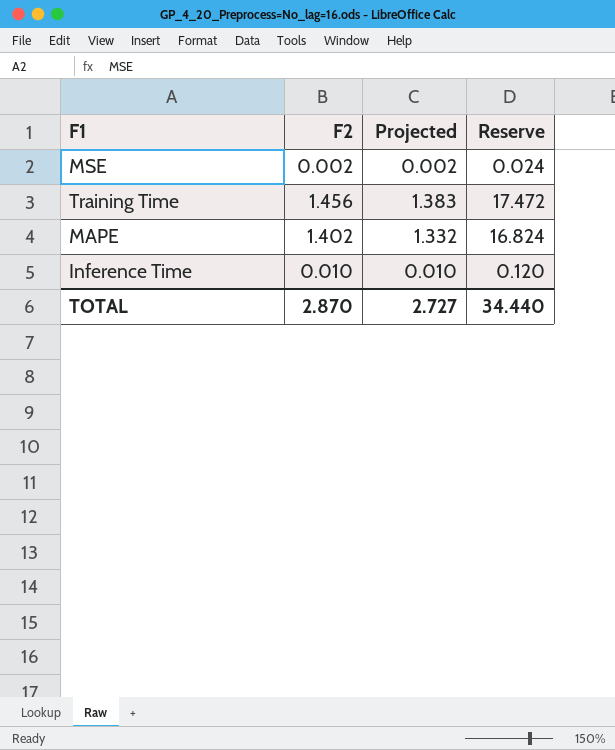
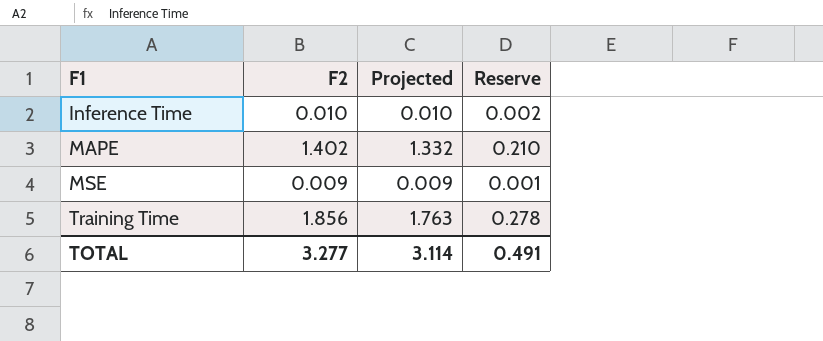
row order: none -> F1 ascending
column Reserve | formula: [F2] * 12 -> [F2] * 0.15
MSE | F2: 0.002 -> 0.009
MSE | Projected: 0.002 -> 0.009
Training Time | F2: 1.456 -> 1.856
Training Time | Projected: 1.383 -> 1.763
TOTAL | F2: 2.870 -> 3.277
TOTAL | Projected: 2.727 -> 3.114
TOTAL | Reserve: 34.440 -> 0.491

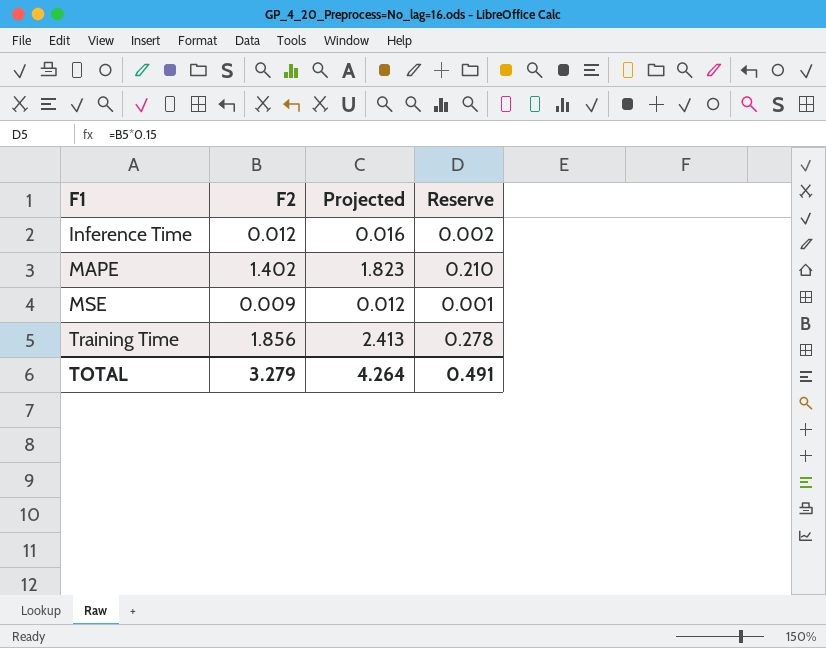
column Projected | formula: [F2] * 0.95 -> [F2] * 1.3
Inference Time | F2: 0.010 -> 0.012
TOTAL | F2: 3.277 -> 3.279
TOTAL | Projected: 3.114 -> 4.264

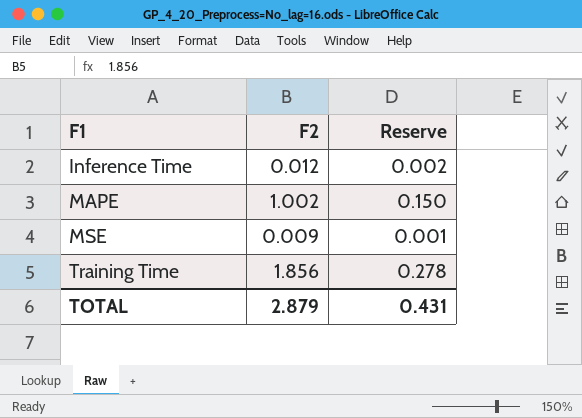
column Projected | formula: [F2] * 1.3 -> none
MAPE | F2: 1.402 -> 1.002
MAPE | Reserve: 0.210 -> 0.150
TOTAL | F2: 3.279 -> 2.879
TOTAL | Reserve: 0.491 -> 0.431

